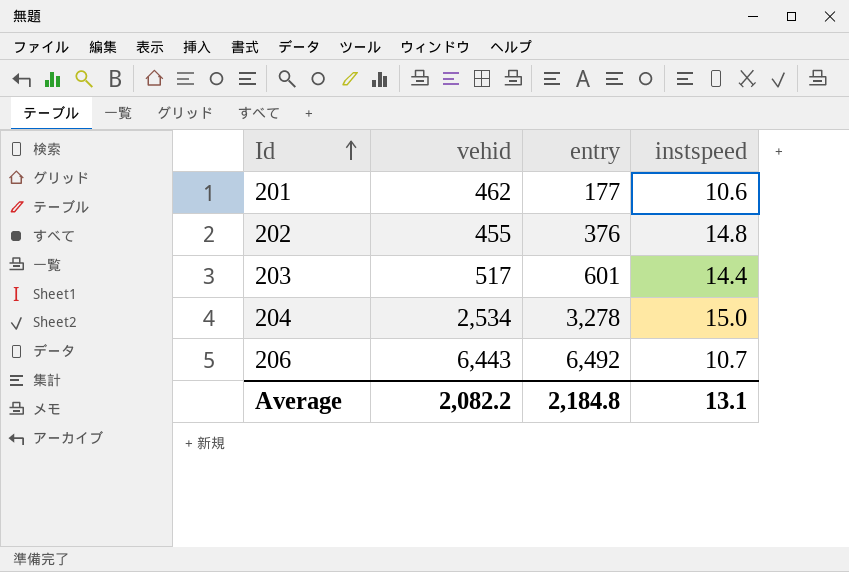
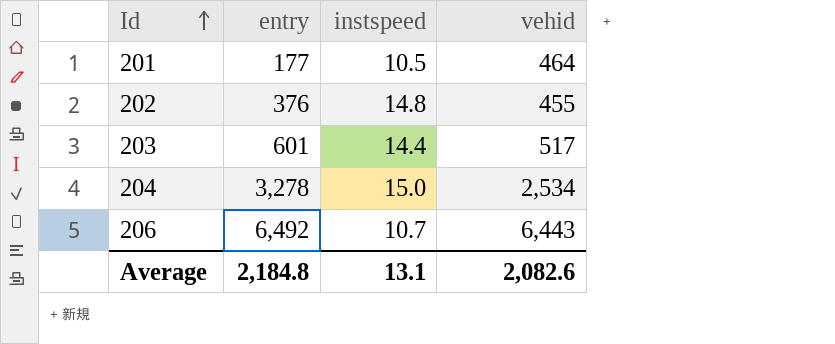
column vehid | position: 2 -> 4
201 | instspeed: 10.6 -> 10.5
201 | vehid: 462 -> 464
Average | vehid: 2,082.2 -> 2,082.6

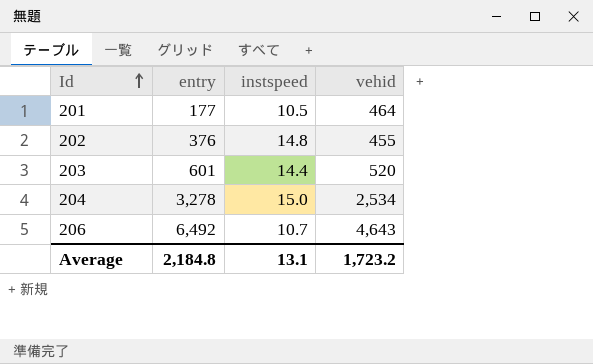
203 | vehid: 517 -> 520
206 | vehid: 6,443 -> 4,643
Average | vehid: 2,082.6 -> 1,723.2

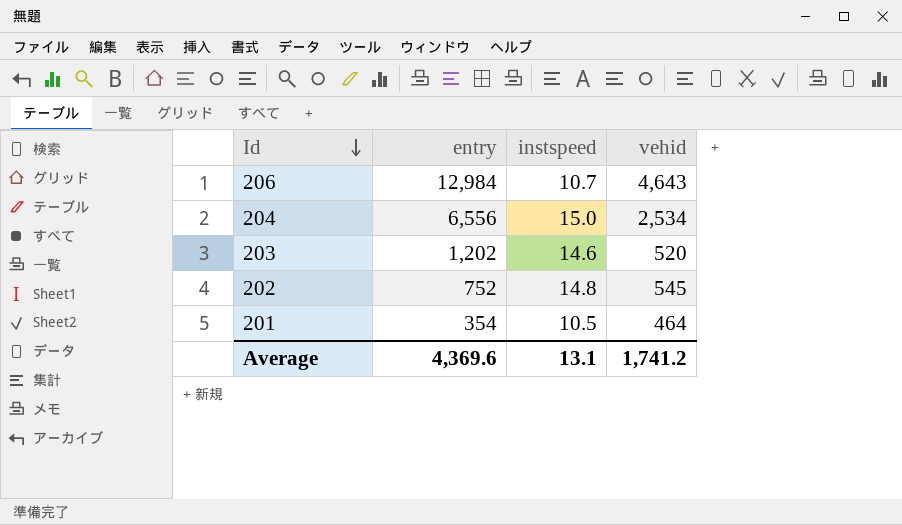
row order: Id ascending -> Id descending
206 | entry: 6,492 -> 12,984
204 | entry: 3,278 -> 6,556
203 | entry: 601 -> 1,202
203 | instspeed: 14.4 -> 14.6
202 | entry: 376 -> 752
202 | vehid: 455 -> 545
201 | entry: 177 -> 354
Average | entry: 2,184.8 -> 4,369.6
Average | vehid: 1,723.2 -> 1,741.2

